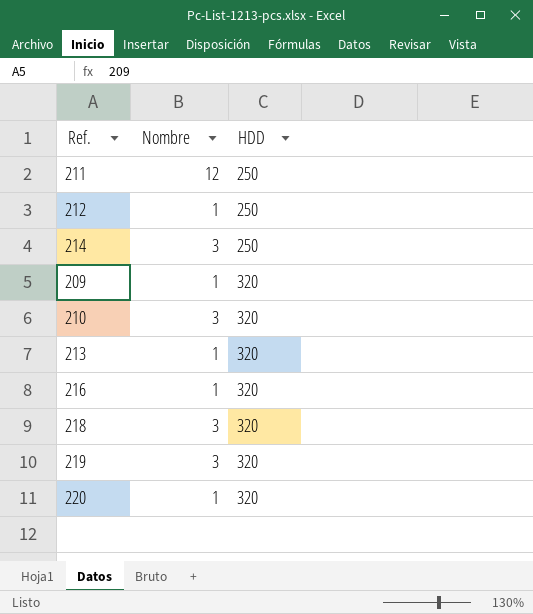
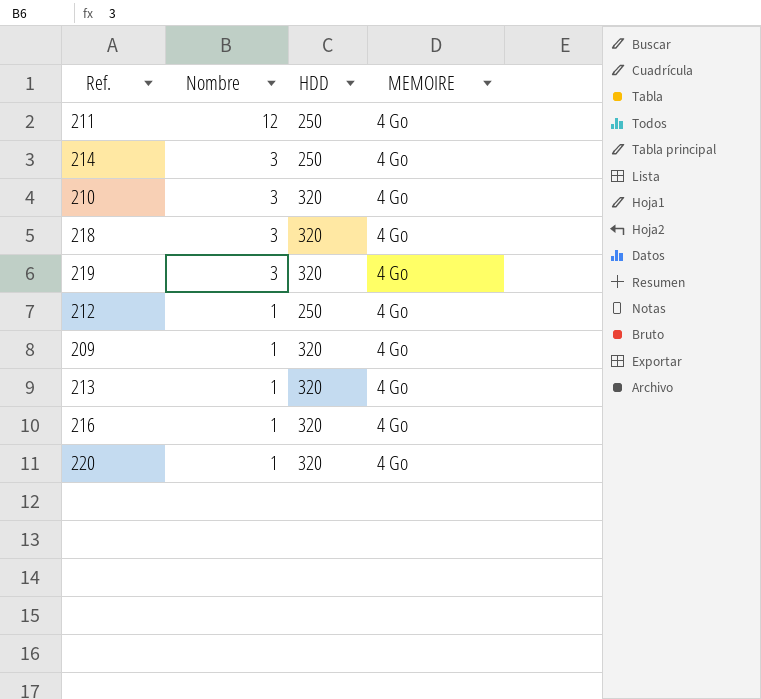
row order: HDD ascending -> Nombre descending
column MEMOIRE | position: none -> 4

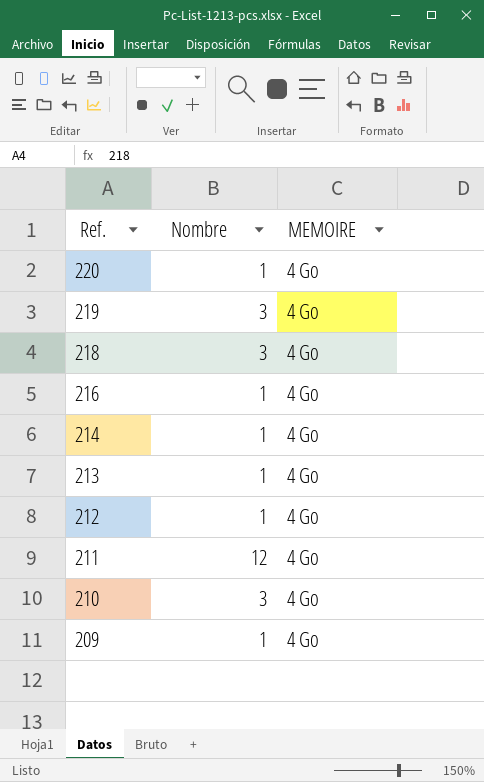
row order: Nombre descending -> Ref. descending
column HDD | position: 3 -> none
214 | Nombre: 3 -> 1

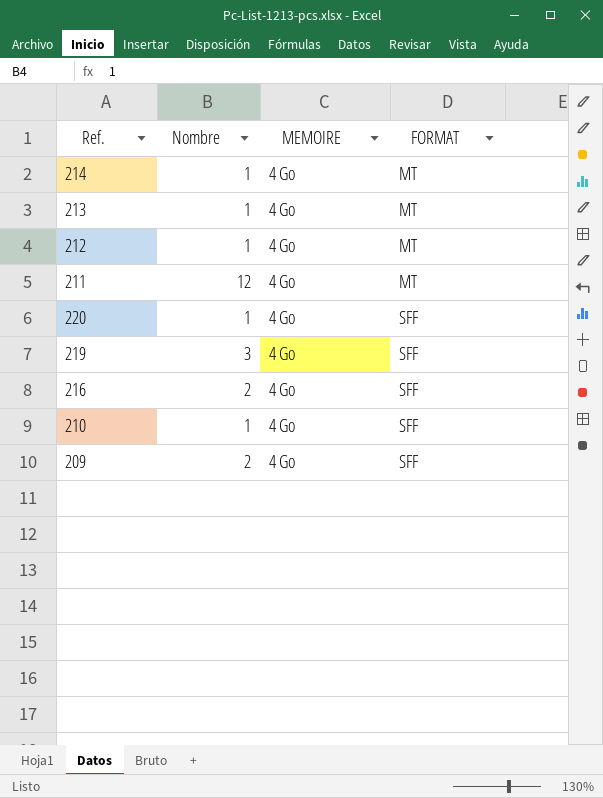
row order: Ref. descending -> FORMAT ascending
column FORMAT | position: none -> 4
row 218: 3 | 4 Go -> none
216 | Nombre: 1 -> 2
210 | Nombre: 3 -> 1
209 | Nombre: 1 -> 2

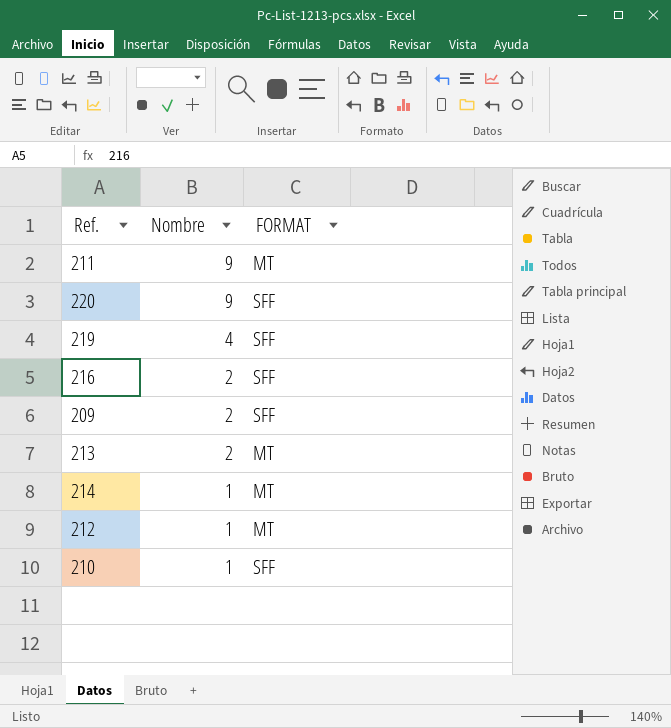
row order: FORMAT ascending -> Nombre descending
column MEMOIRE | position: 3 -> none
211 | Nombre: 12 -> 9
220 | Nombre: 1 -> 9
219 | Nombre: 3 -> 4
213 | Nombre: 1 -> 2

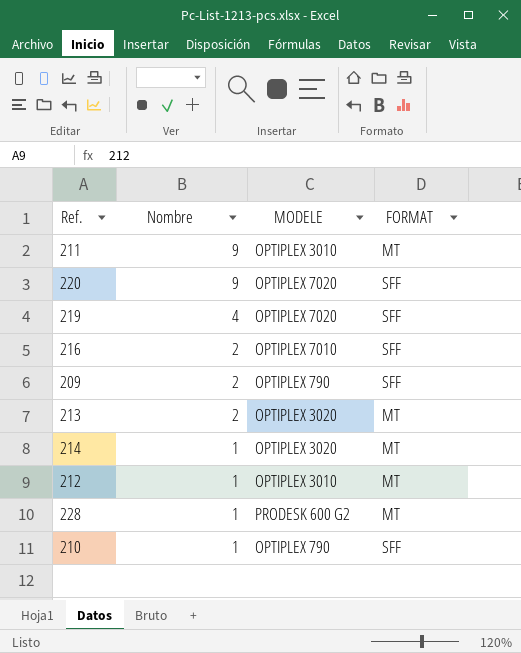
column MODELE | position: none -> 3
row 228: none -> 1 | PRODESK 600 G2 | MT

